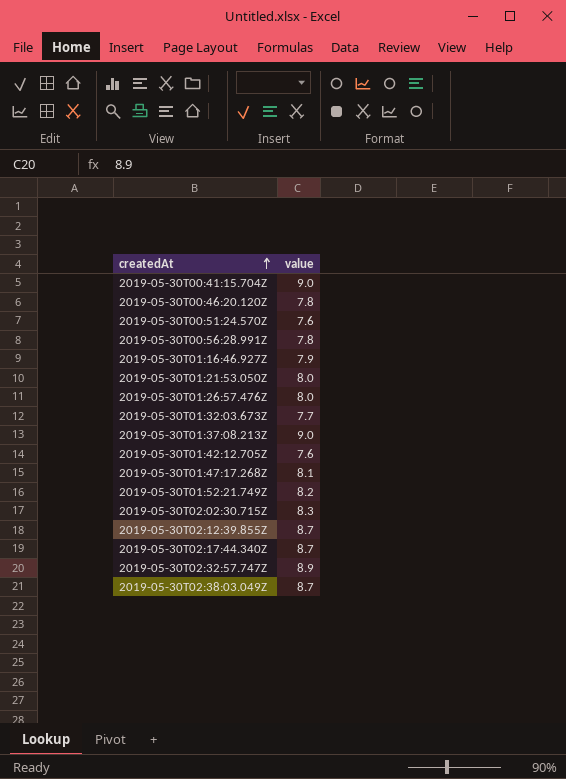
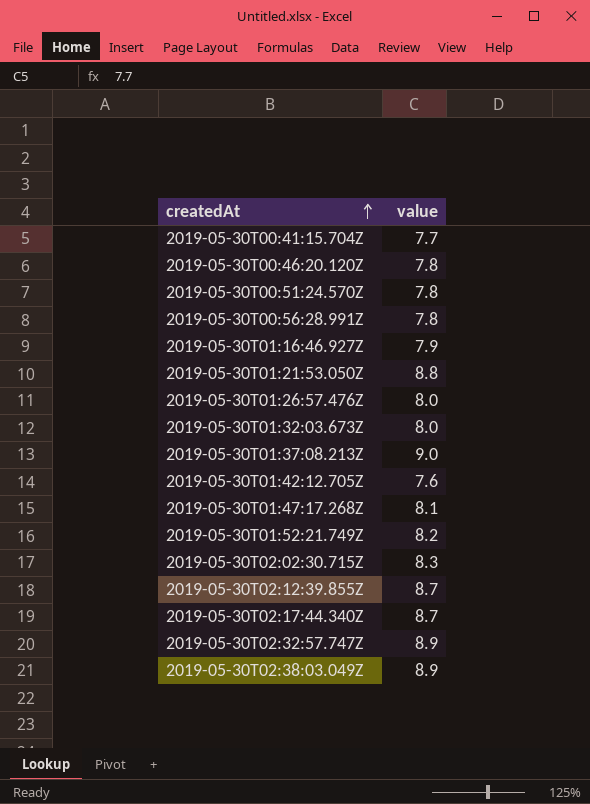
2019-05-30T00:41:15.704Z | value: 9.0 -> 7.7
2019-05-30T00:51:24.570Z | value: 7.6 -> 7.8
2019-05-30T01:21:53.050Z | value: 8.0 -> 8.8
2019-05-30T01:32:03.673Z | value: 7.7 -> 8.0
2019-05-30T02:38:03.049Z | value: 8.7 -> 8.9

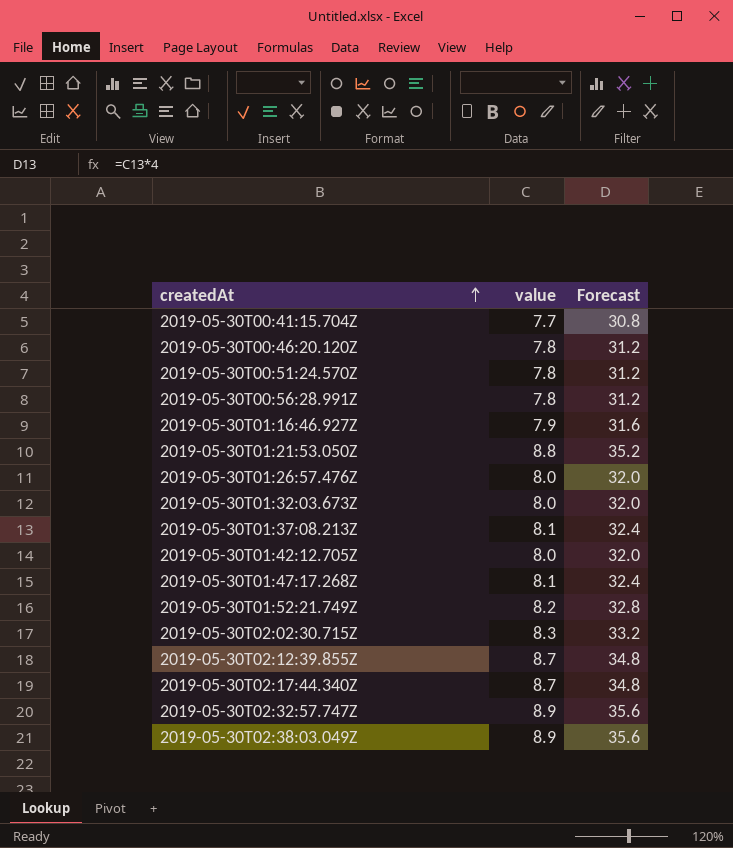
column Forecast | formula: none -> [value] * 4
2019-05-30T01:37:08.213Z | value: 9.0 -> 8.1
2019-05-30T01:42:12.705Z | value: 7.6 -> 8.0

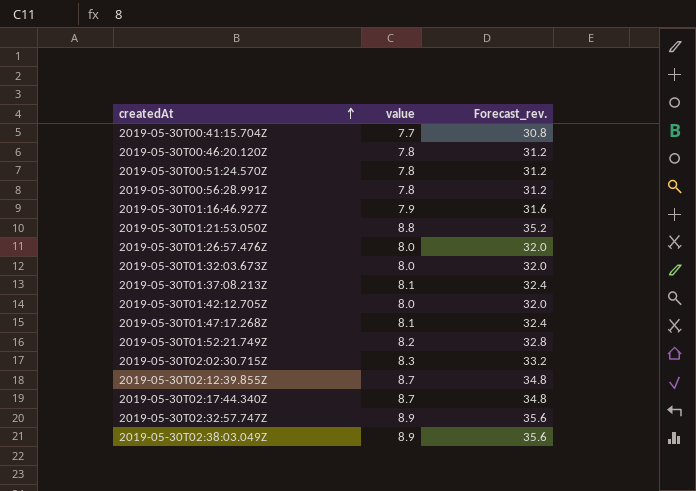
column name: Forecast -> Forecast_rev.

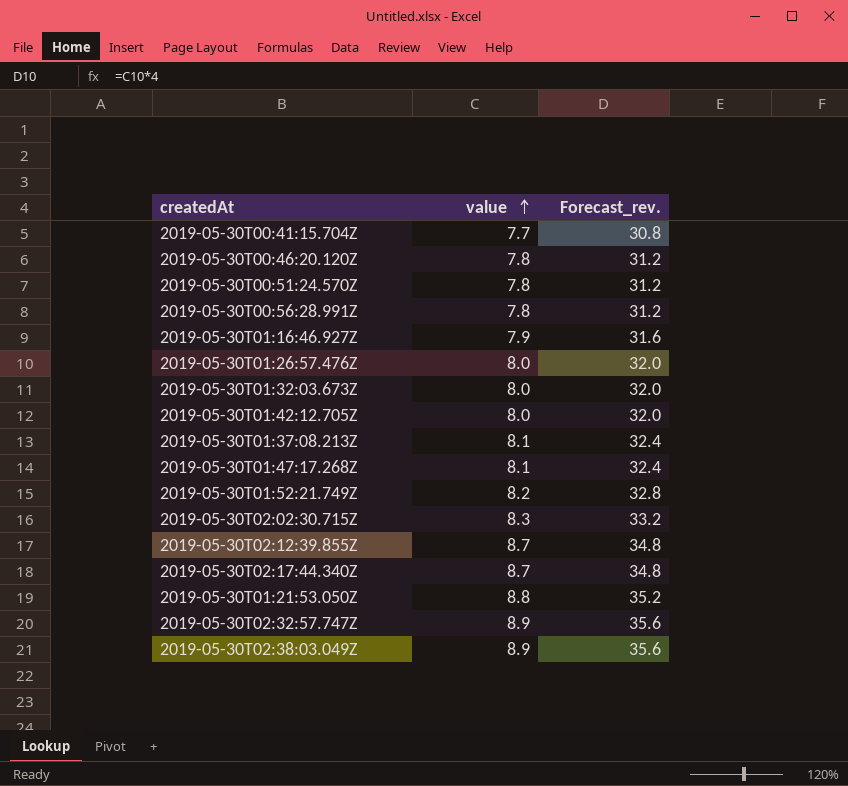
row order: createdAt ascending -> value ascending

